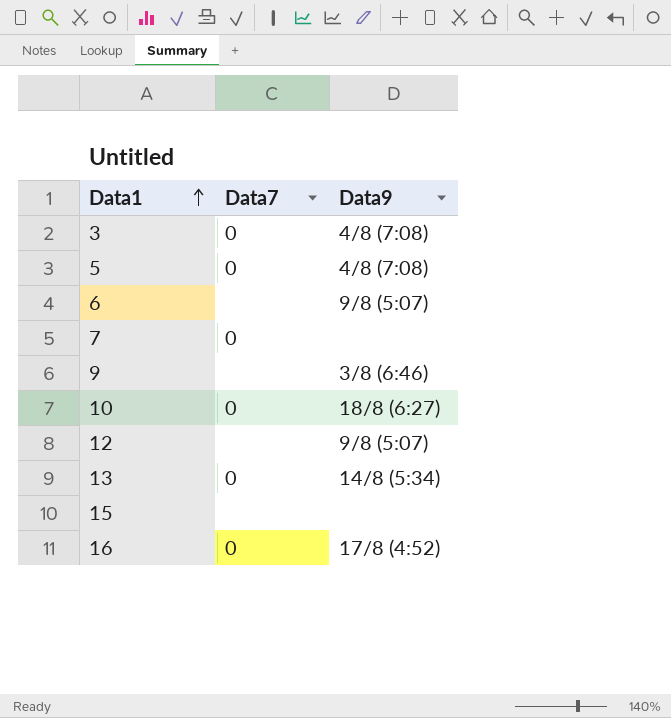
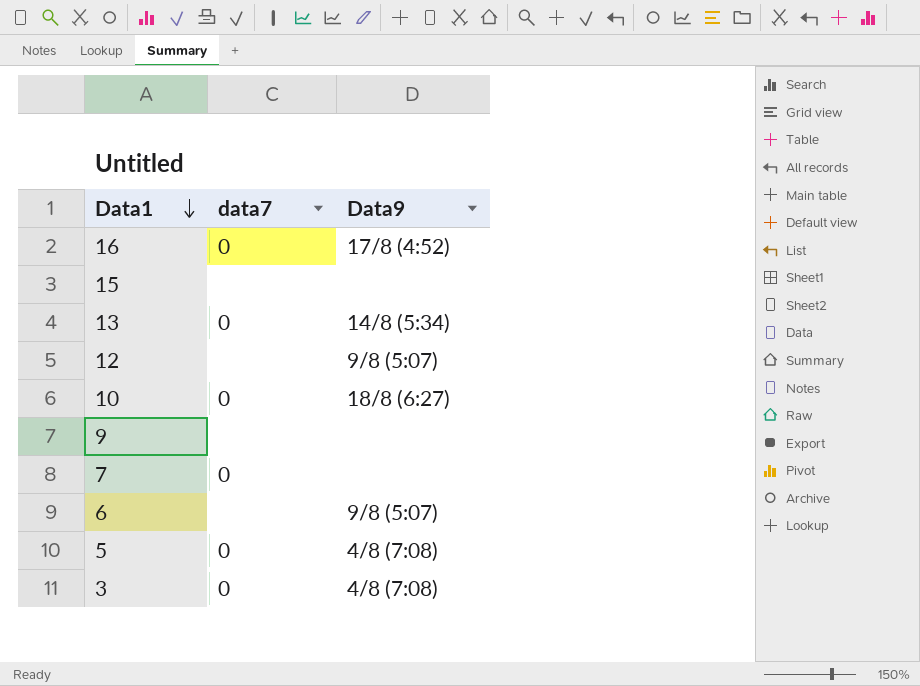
row order: Data1 ascending -> Data1 descending
column name: Data7 -> data7
9 | Data9: 3/8 (6:46) -> none

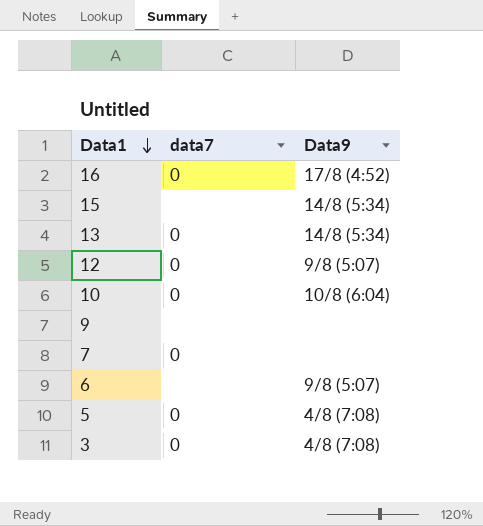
15 | Data9: none -> 14/8 (5:34)
12 | data7: none -> 0
10 | Data9: 18/8 (6:27) -> 10/8 (6:04)

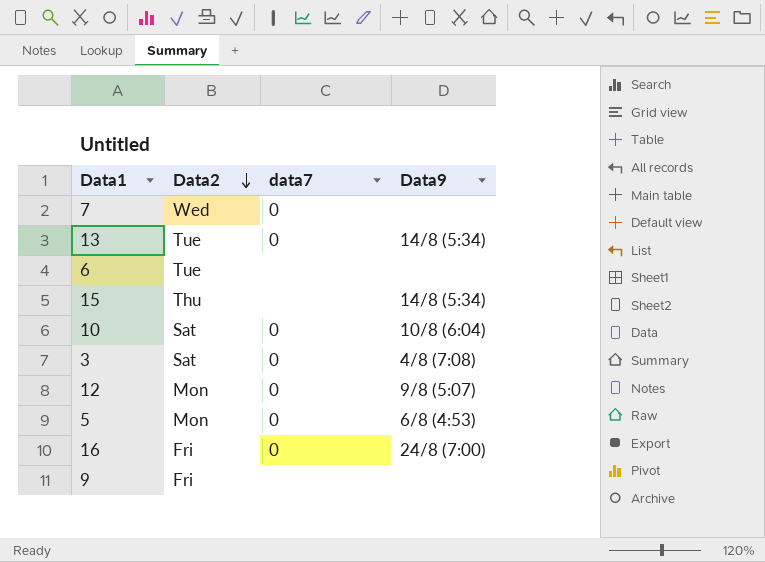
row order: Data1 descending -> Data2 descending
column Data2 | position: none -> 2
6 | Data9: 9/8 (5:07) -> none
5 | Data9: 4/8 (7:08) -> 6/8 (4:53)
16 | Data9: 17/8 (4:52) -> 24/8 (7:00)

